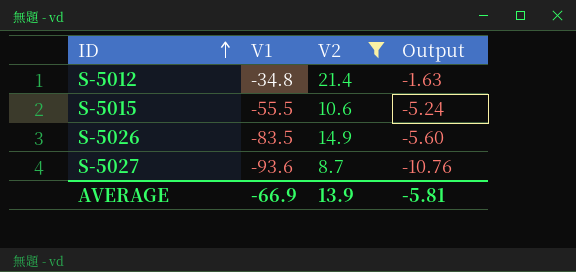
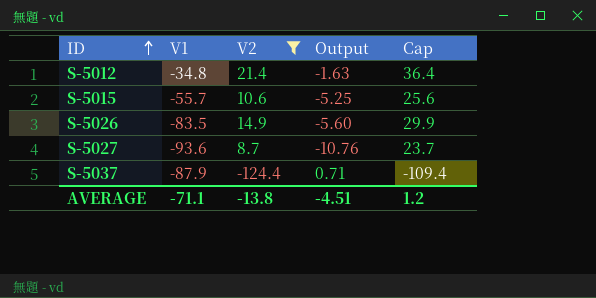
column Cap | formula: none -> [V2] + 15
S-5015 | V1: -55.5 -> -55.7
S-5015 | Output: -5.24 -> -5.25
row S-5037: none -> -87.9 | -124.4 | 0.71 | -109.4
AVERAGE | V1: -66.9 -> -71.1
AVERAGE | V2: 13.9 -> -13.8
AVERAGE | Output: -5.81 -> -4.51

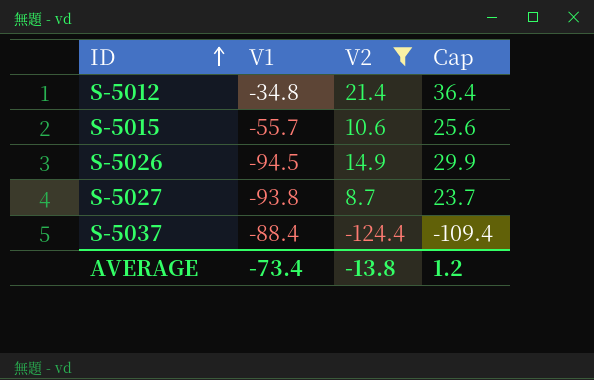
column Output | formula: [V1] / [V2] -> none
S-5026 | V1: -83.5 -> -94.5
S-5027 | V1: -93.6 -> -93.8
S-5037 | V1: -87.9 -> -88.4
AVERAGE | V1: -71.1 -> -73.4

